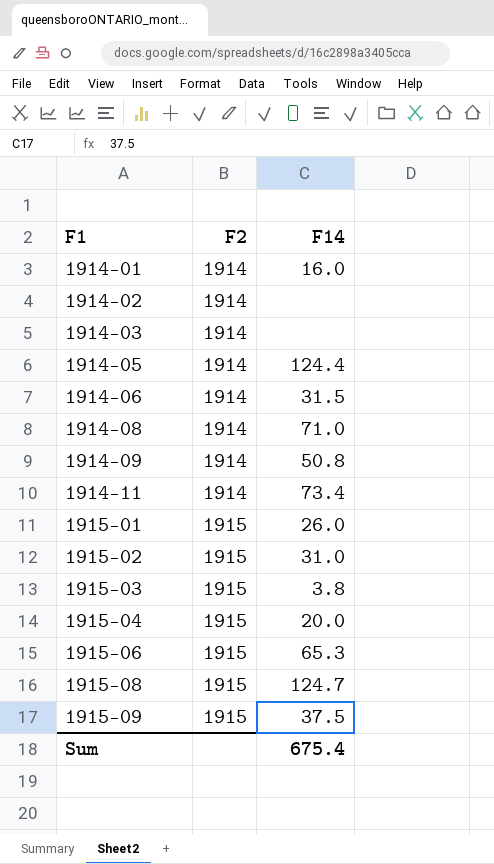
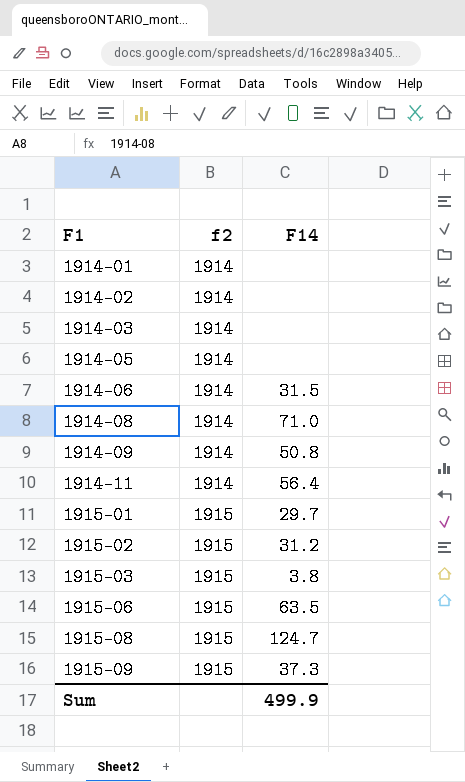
column name: F2 -> f2
row 1915-04: 1915 | 20.0 -> none
1914-01 | F14: 16.0 -> none
1914-05 | F14: 124.4 -> none
1914-11 | F14: 73.4 -> 56.4
1915-01 | F14: 26.0 -> 29.7
1915-02 | F14: 31.0 -> 31.2
1915-06 | F14: 65.3 -> 63.5
1915-09 | F14: 37.5 -> 37.3
Sum | F14: 675.4 -> 499.9

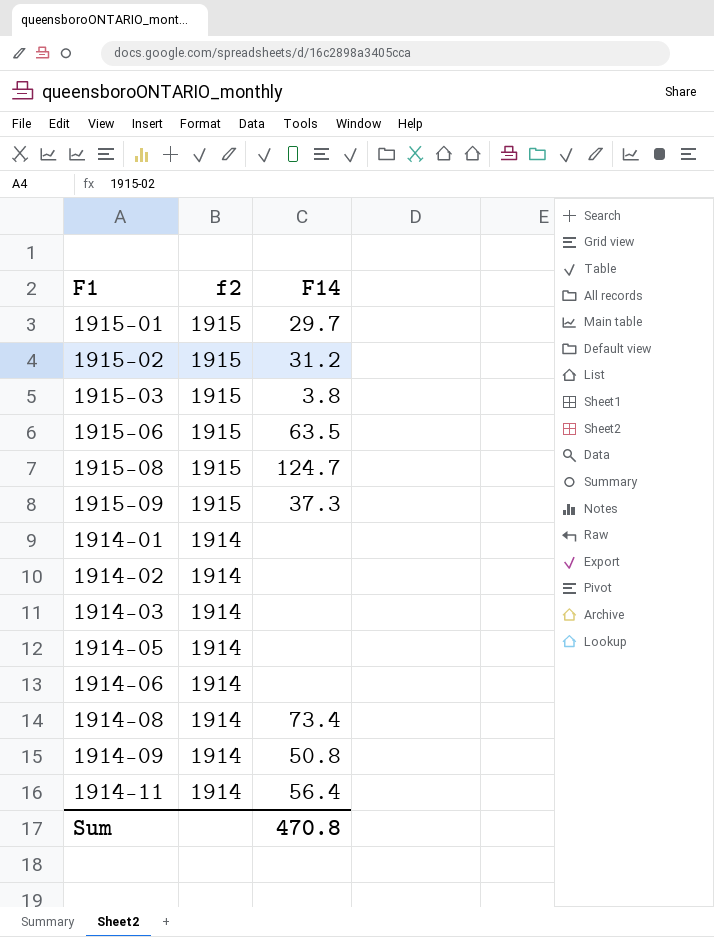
row order: F1 ascending -> f2 descending
1914-06 | F14: 31.5 -> none
1914-08 | F14: 71.0 -> 73.4
Sum | F14: 499.9 -> 470.8

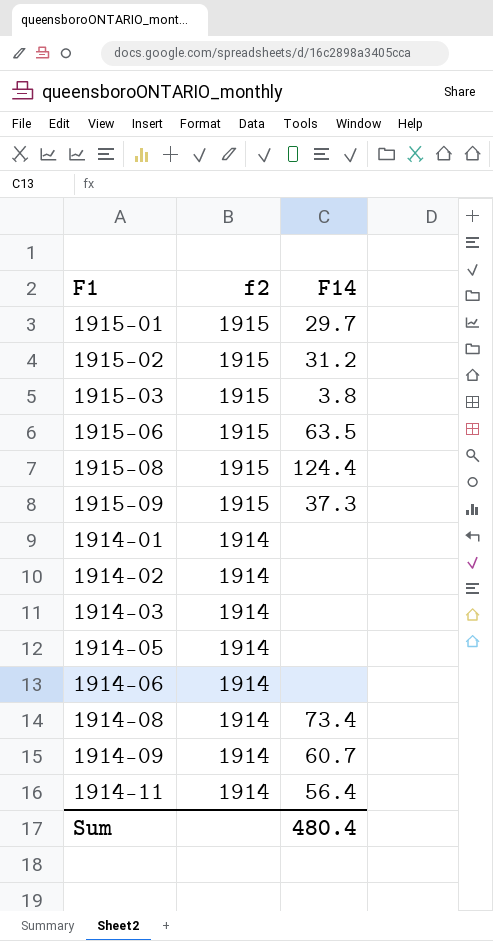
1915-08 | F14: 124.7 -> 124.4
1914-09 | F14: 50.8 -> 60.7
Sum | F14: 470.8 -> 480.4

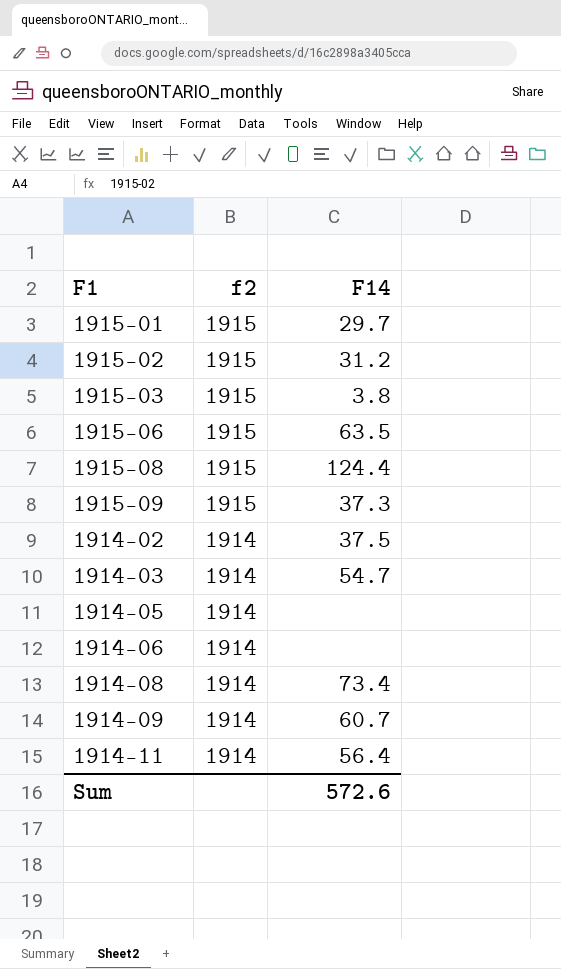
row 1914-01: 1914 | none -> none
1914-02 | F14: none -> 37.5
1914-03 | F14: none -> 54.7
Sum | F14: 480.4 -> 572.6

